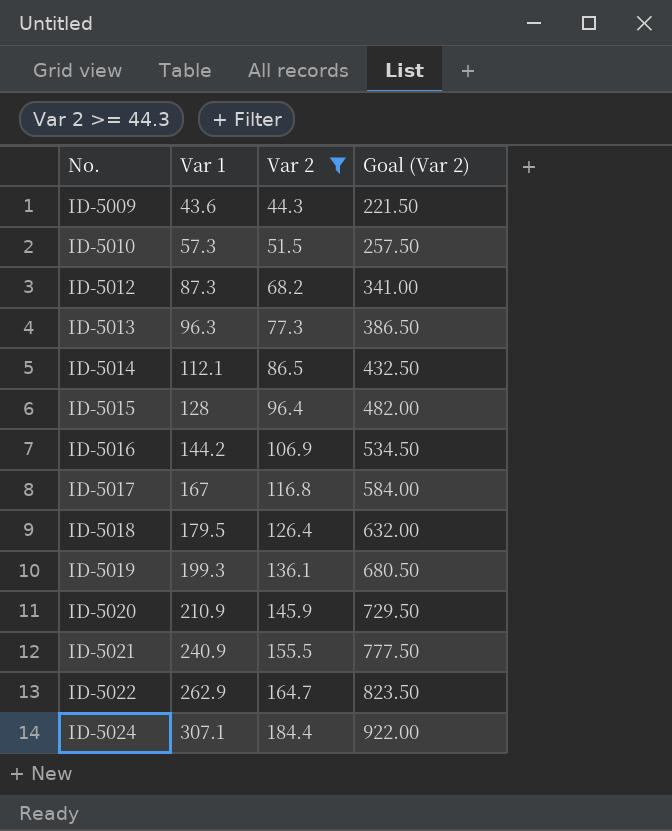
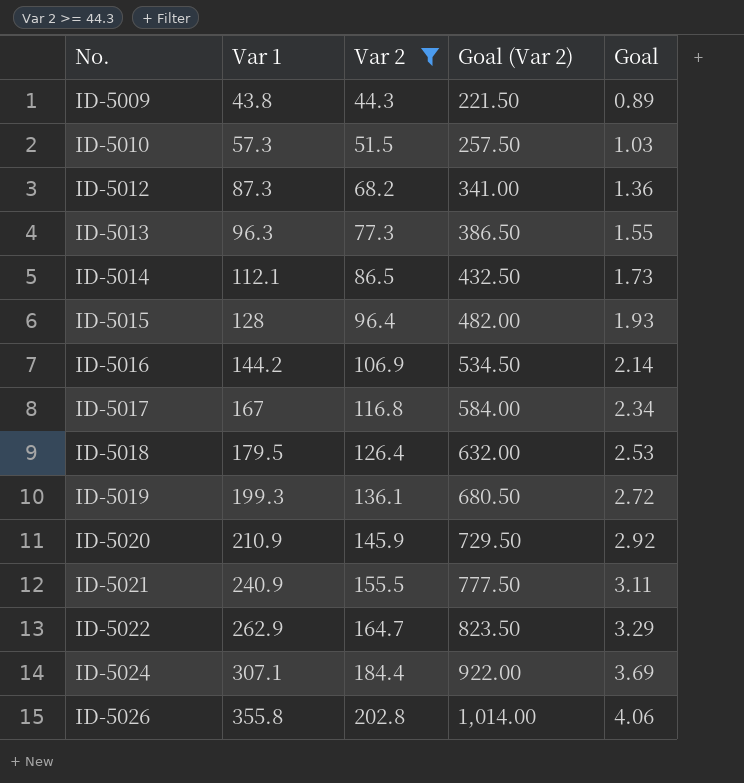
column Goal | formula: none -> [Var 2] * 0.02
ID-5009 | Var 1: 43.6 -> 43.8
row ID-5026: none -> 355.8 | 202.8 | 1,014.00 | 4.06

